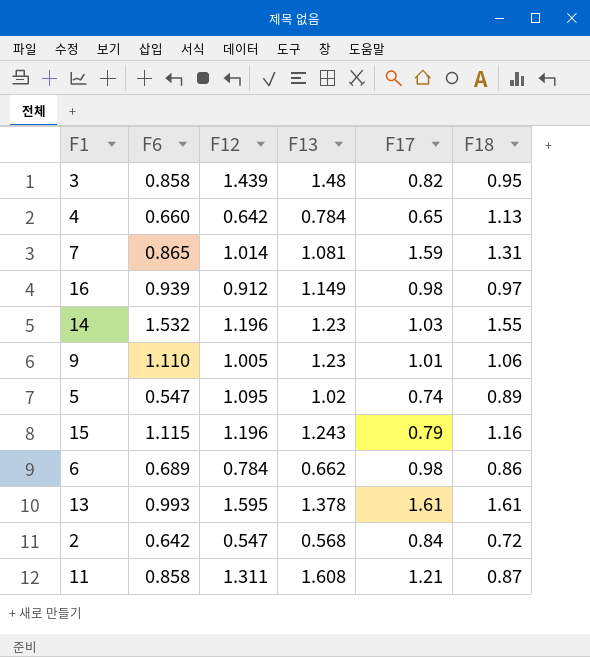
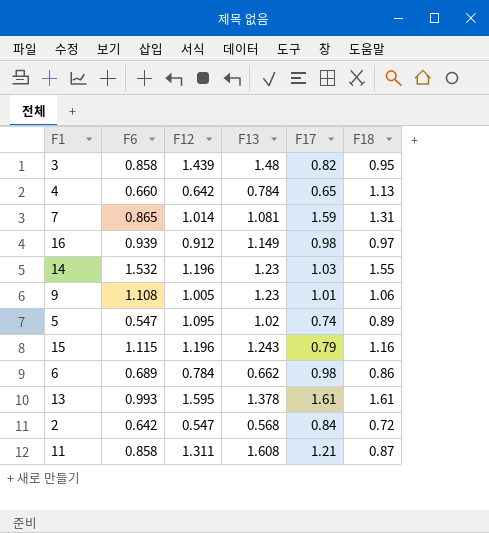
9 | F6: 1.110 -> 1.108

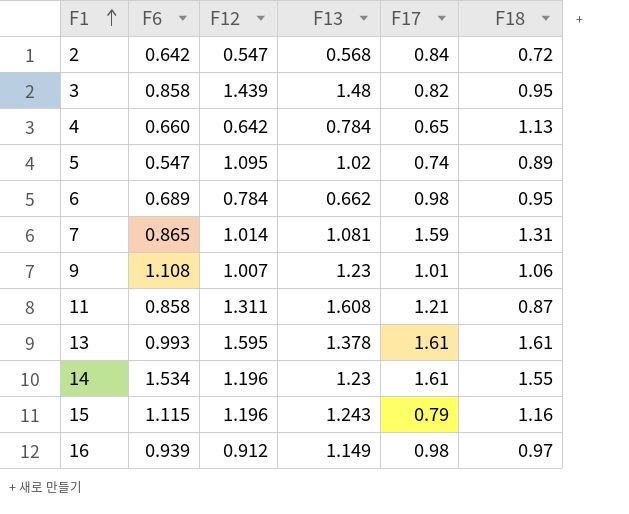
row order: none -> F1 ascending
6 | F18: 0.86 -> 0.95
9 | F12: 1.005 -> 1.007
14 | F6: 1.532 -> 1.534
14 | F17: 1.03 -> 1.61

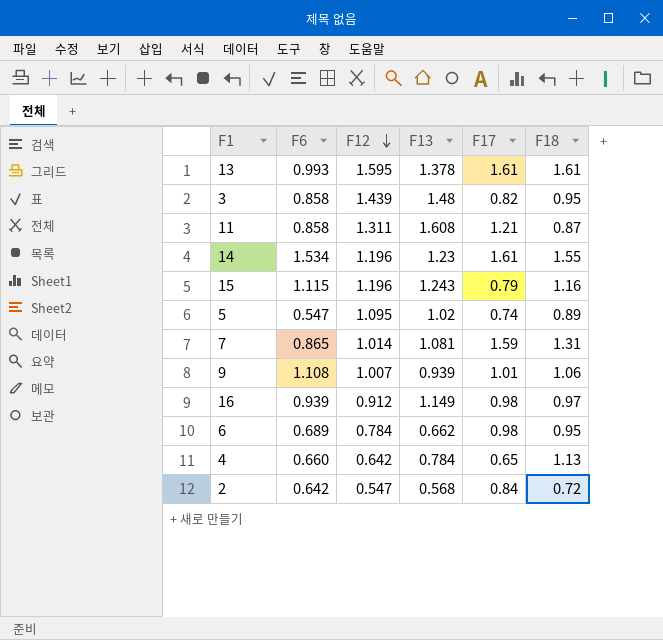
row order: F1 ascending -> F12 descending
9 | F13: 1.23 -> 0.939

